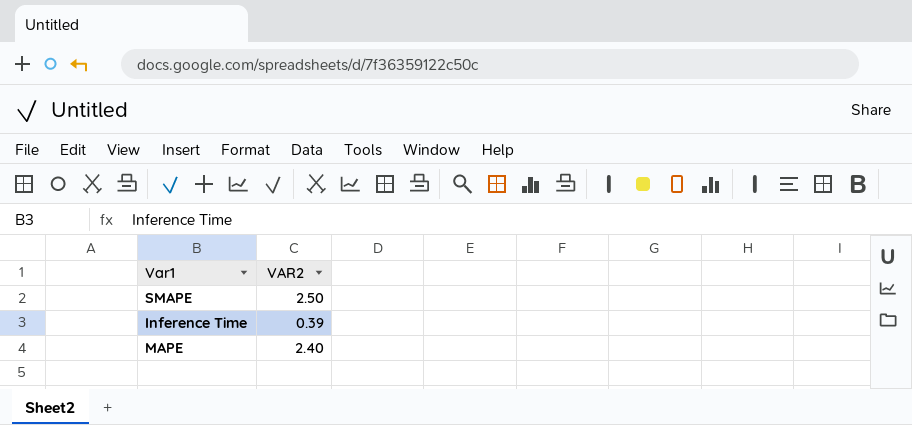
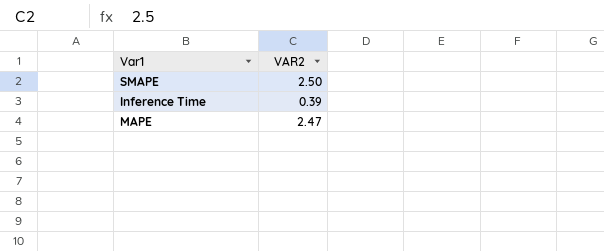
MAPE | VAR2: 2.40 -> 2.47

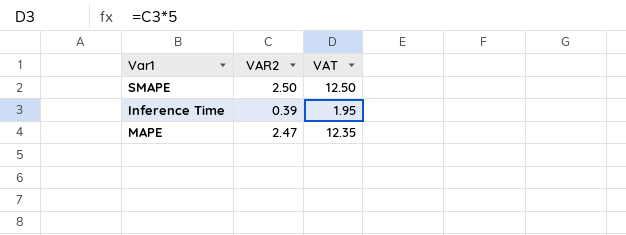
column VAT | formula: none -> [VAR2] * 5

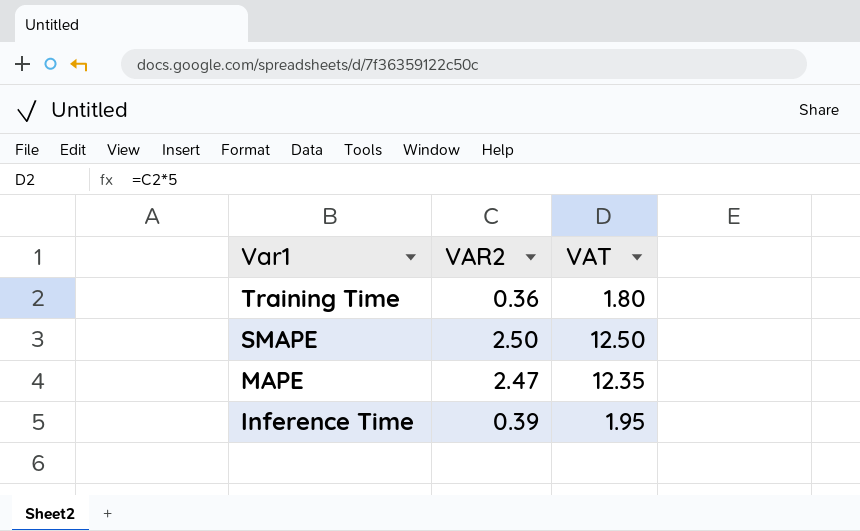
row order: none -> Var1 descending
row Training Time: none -> 0.36 | 1.80

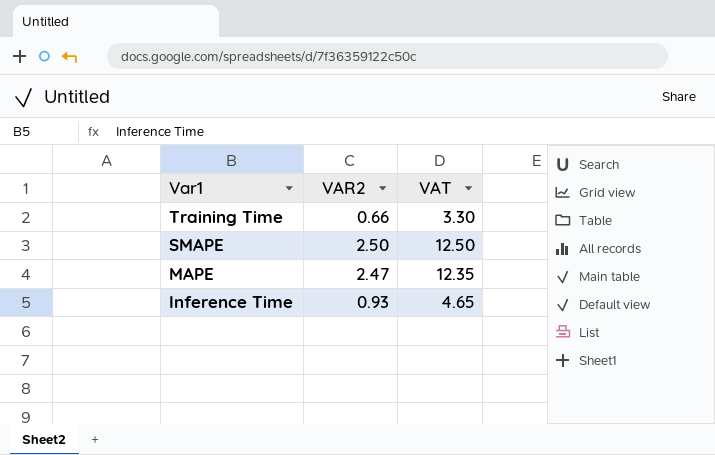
Training Time | VAR2: 0.36 -> 0.66
Training Time | VAT: 1.80 -> 3.30
Inference Time | VAR2: 0.39 -> 0.93
Inference Time | VAT: 1.95 -> 4.65

